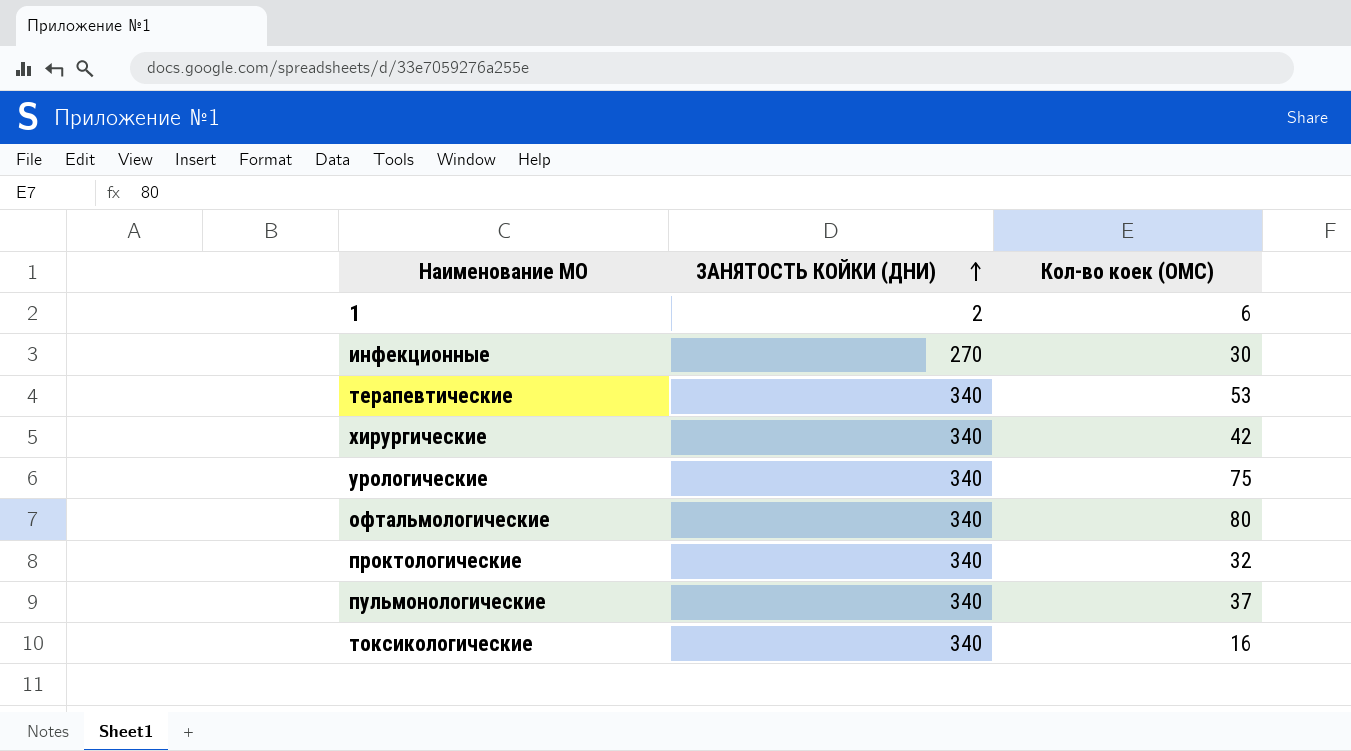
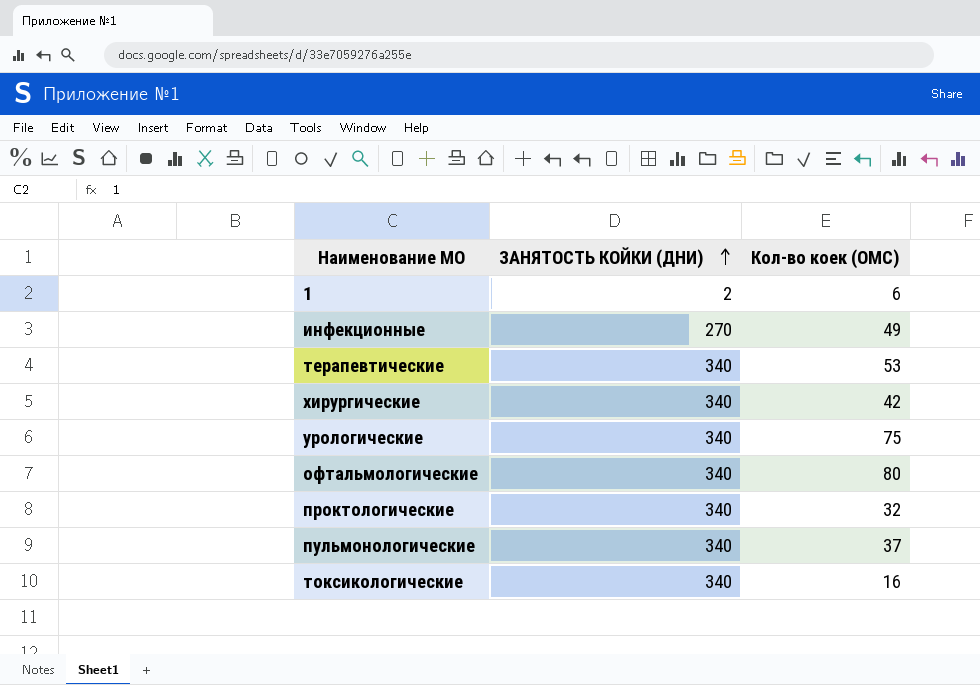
инфекционные | Кол-во коек (ОМС): 30 -> 49

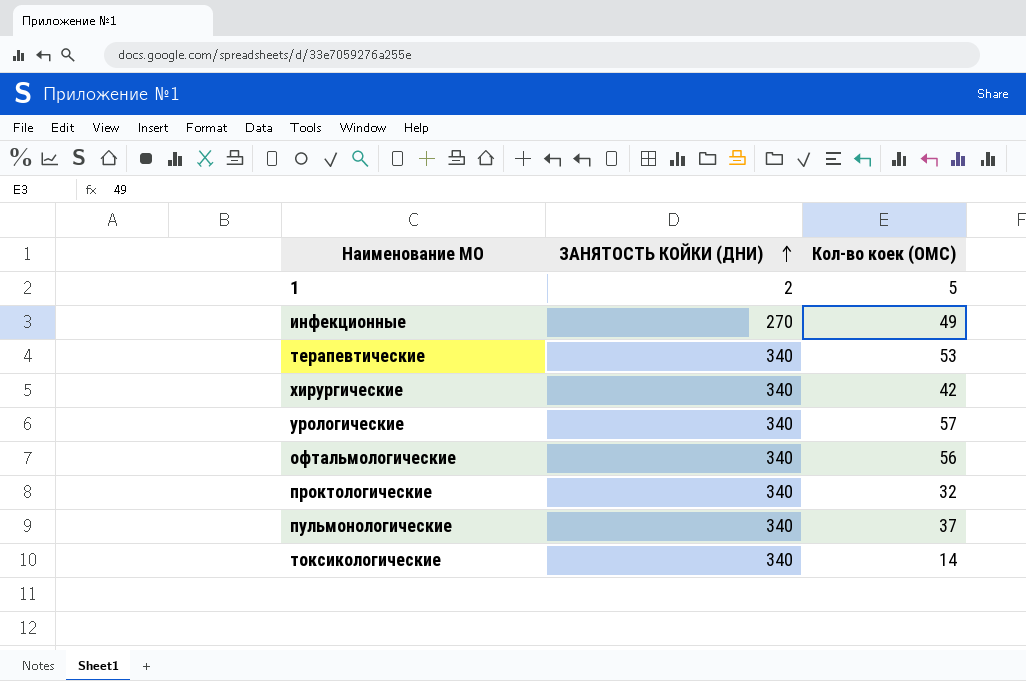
1 | Кол-во коек (ОМС): 6 -> 5
урологические | Кол-во коек (ОМС): 75 -> 57
офтальмологические | Кол-во коек (ОМС): 80 -> 56
токсикологические | Кол-во коек (ОМС): 16 -> 14

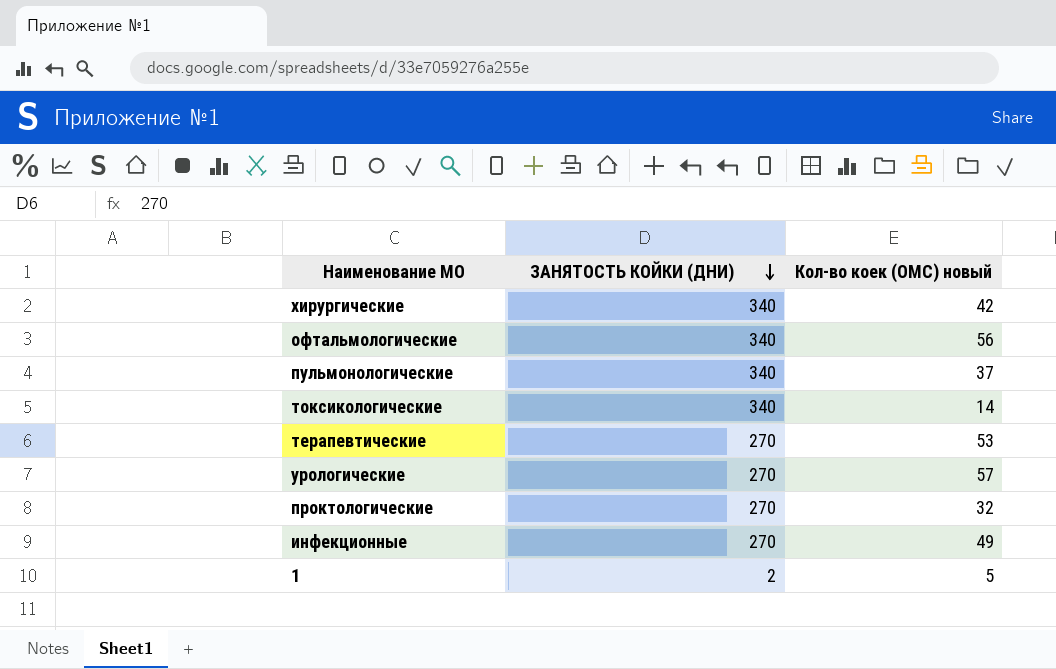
row order: ЗАНЯТОСТЬ КОЙКИ (ДНИ) ascending -> ЗАНЯТОСТЬ КОЙКИ (ДНИ) descending
column name: Кол-во коек (ОМС) -> Кол-во коек (ОМС) новый
терапевтические | ЗАНЯТОСТЬ КОЙКИ (ДНИ): 340 -> 270
урологические | ЗАНЯТОСТЬ КОЙКИ (ДНИ): 340 -> 270
проктологические | ЗАНЯТОСТЬ КОЙКИ (ДНИ): 340 -> 270

